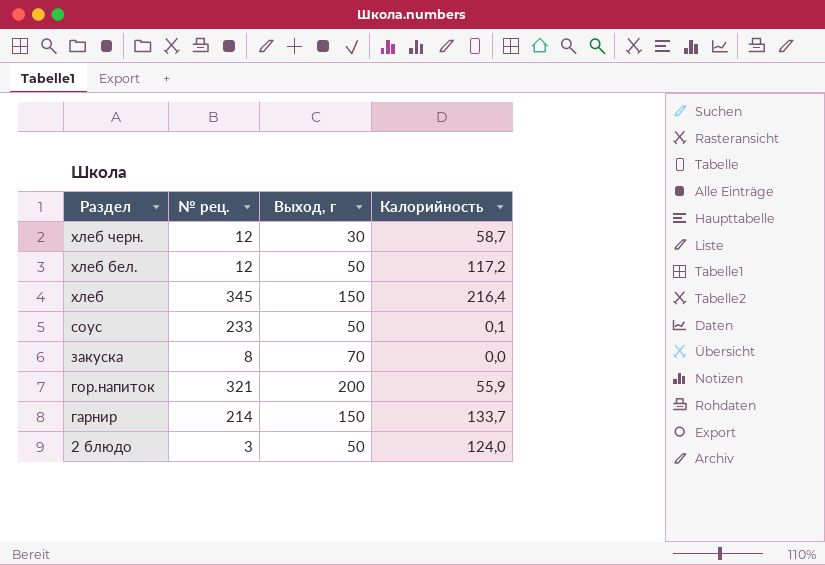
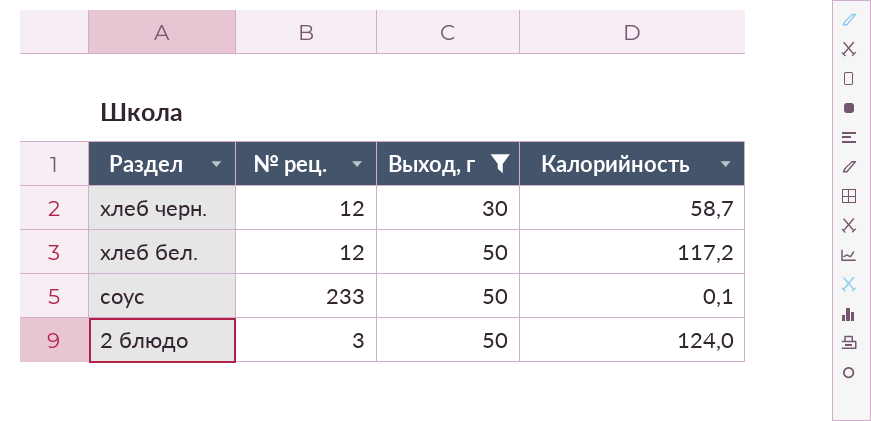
filter: none -> Выход, г <= 50

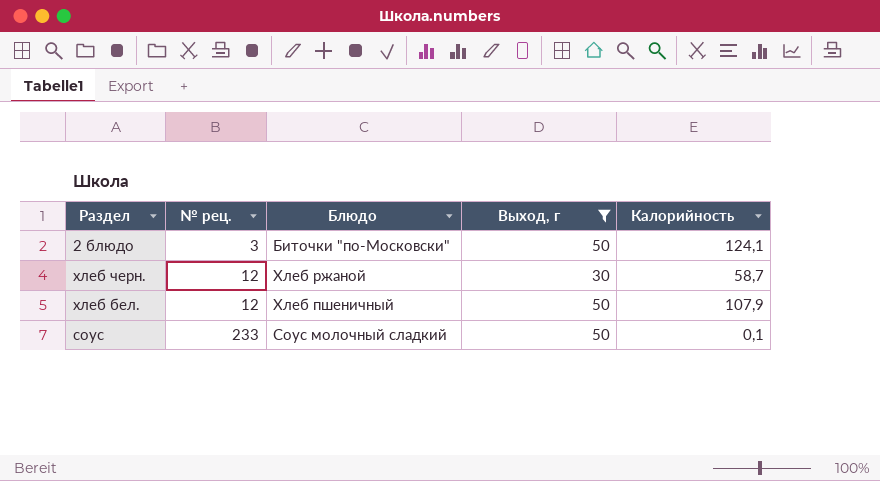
row order: Раздел descending -> № рец. ascending
column Блюдо | position: none -> 3
2 блюдо | Калорийность: 124,0 -> 124,1
хлеб бел. | Калорийность: 117,2 -> 107,9

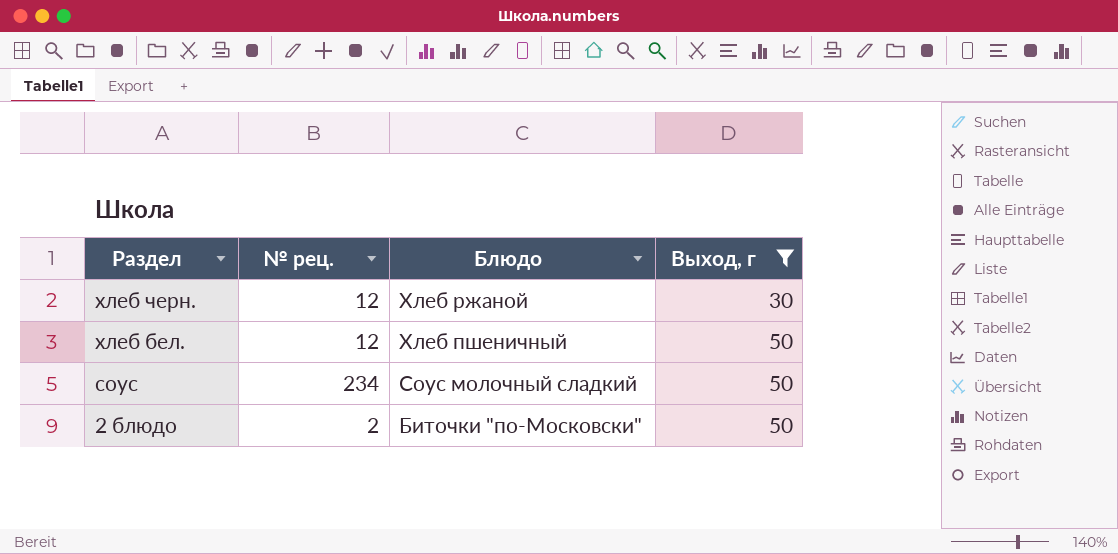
row order: № рец. ascending -> Раздел descending
column Калорийность | position: 5 -> none
соус | № рец.: 233 -> 234
2 блюдо | № рец.: 3 -> 2

